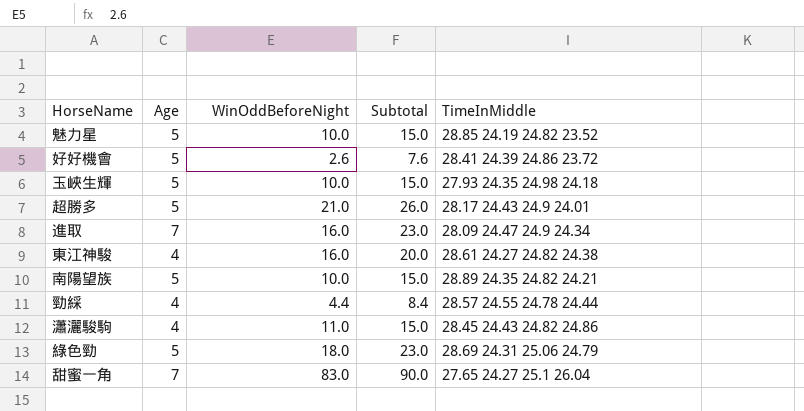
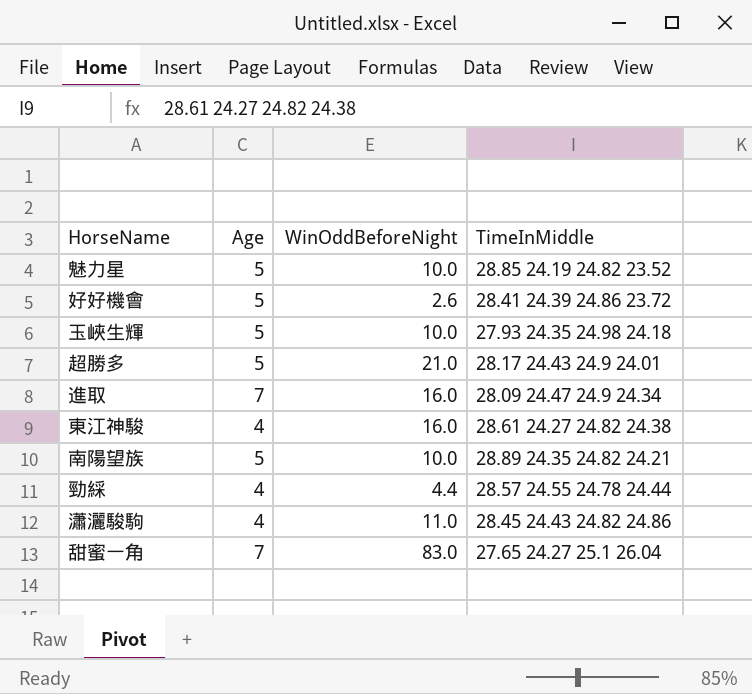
column Subtotal | formula: [Age] + [WinOddBeforeNight] -> none
row 綠色勁: 5 | 18.0 | 23.0 | 28.69 24.31 25.06 24.79 -> none

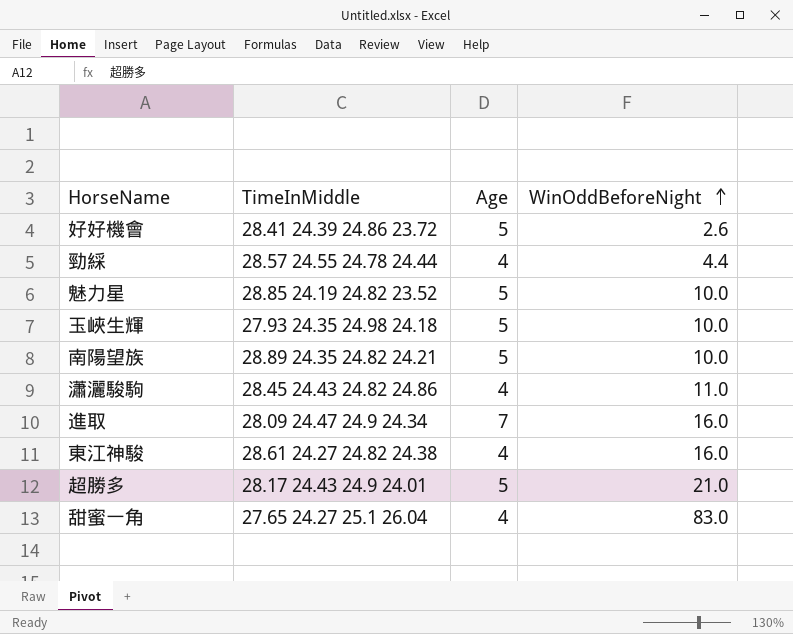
row order: none -> WinOddBeforeNight ascending
column TimeInMiddle | position: 4 -> 2
甜蜜一角 | Age: 7 -> 4

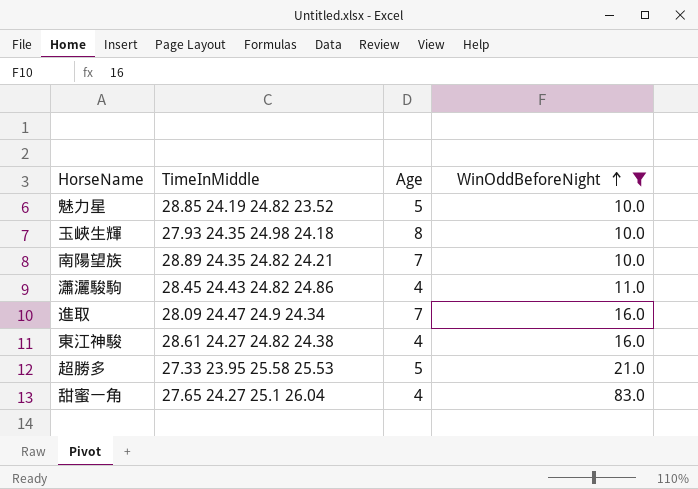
filter: none -> WinOddBeforeNight >= 10.0
玉峽生輝 | Age: 5 -> 8
南陽望族 | Age: 5 -> 7
超勝多 | TimeInMiddle: 28.17 24.43 24.9 24.01 -> 27.33 23.95 25.58 25.53

